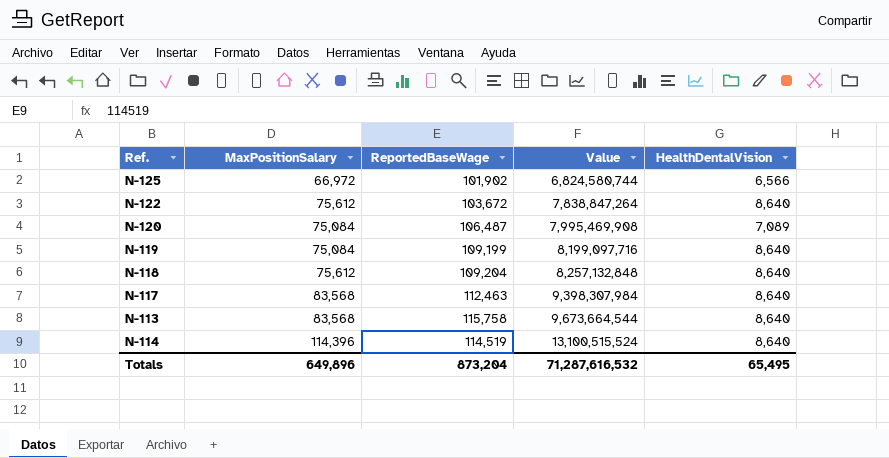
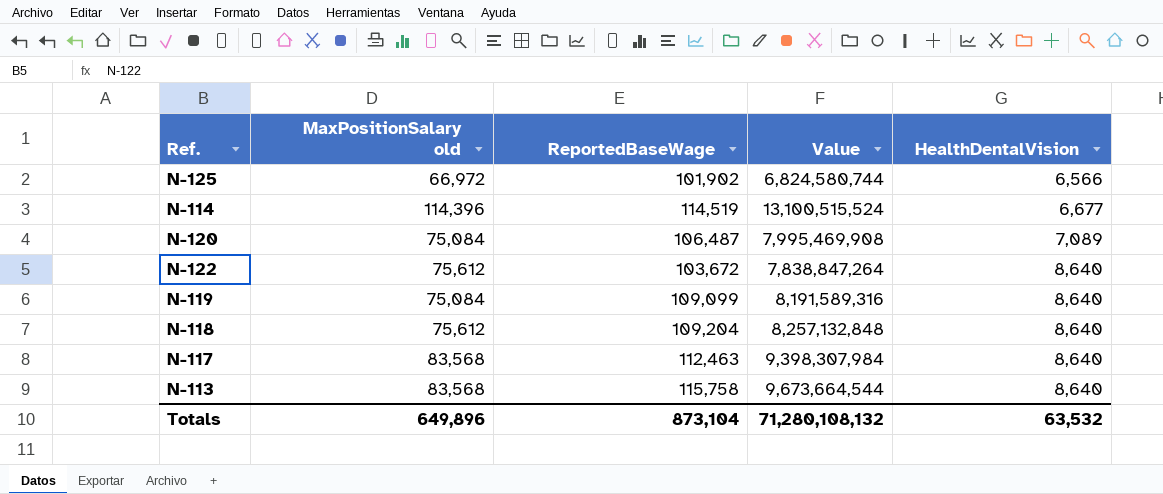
row order: Value ascending -> HealthDentalVision ascending
column name: MaxPositionSalary -> MaxPositionSalary old
N-114 | HealthDentalVision: 8,640 -> 6,677
N-119 | ReportedBaseWage: 109,199 -> 109,099
N-119 | Value: 8,199,097,716 -> 8,191,589,316
Totals | ReportedBaseWage: 873,204 -> 873,104
Totals | Value: 71,287,616,532 -> 71,280,108,132
Totals | HealthDentalVision: 65,495 -> 63,532

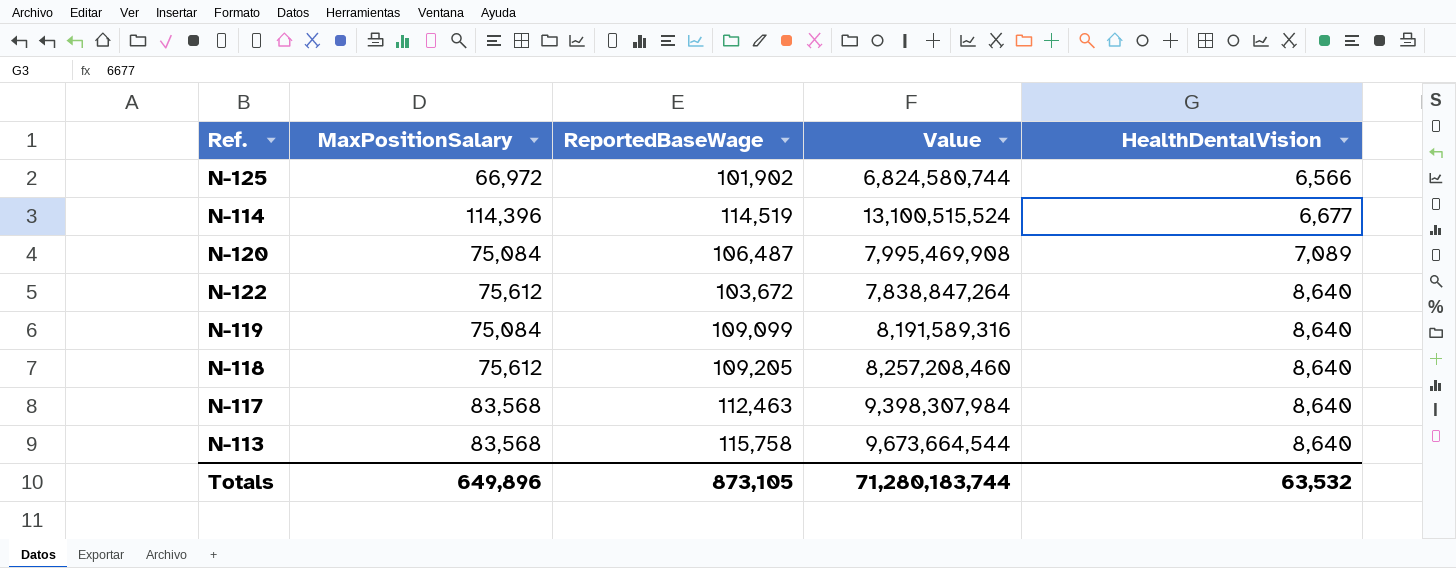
column name: MaxPositionSalary old -> MaxPositionSalary
N-118 | ReportedBaseWage: 109,204 -> 109,205
N-118 | Value: 8,257,132,848 -> 8,257,208,460
Totals | ReportedBaseWage: 873,104 -> 873,105
Totals | Value: 71,280,108,132 -> 71,280,183,744

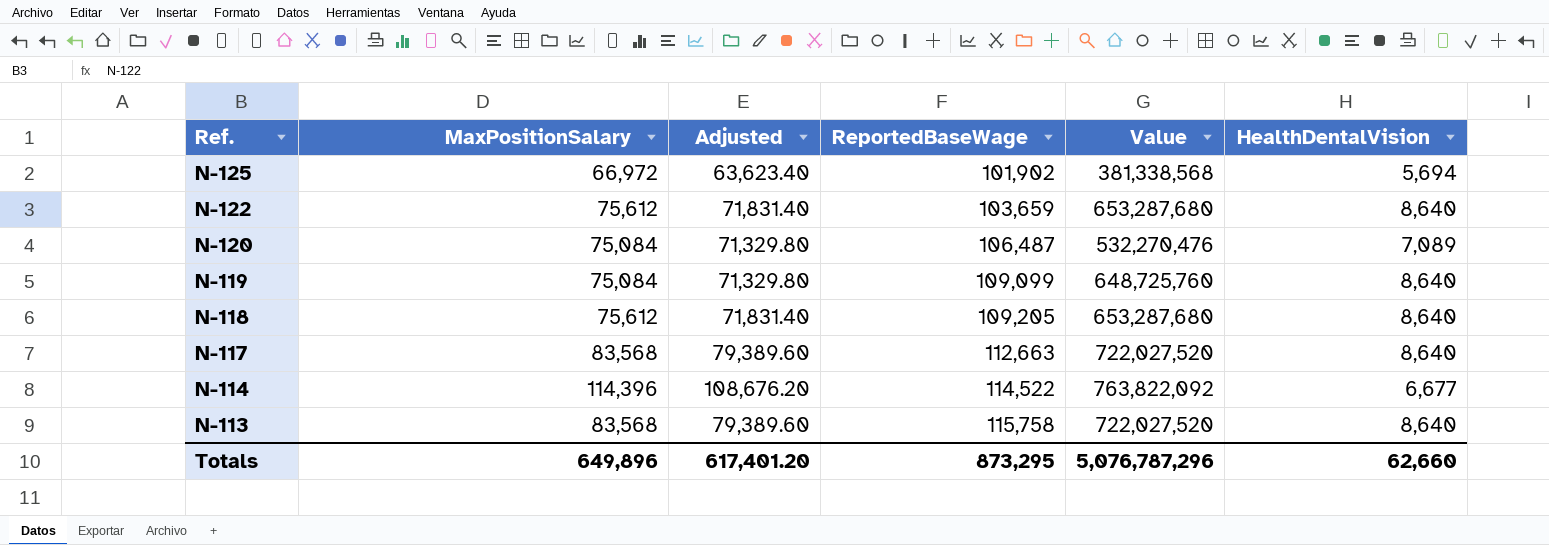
row order: HealthDentalVision ascending -> Ref. descending
column Adjusted | formula: none -> [MaxPositionSalary] * 0.95
column Value | formula: [MaxPositionSalary] * [ReportedBaseWage] -> [MaxPositionSalary] * [HealthDentalVision]
N-125 | HealthDentalVision: 6,566 -> 5,694
N-122 | ReportedBaseWage: 103,672 -> 103,659
N-117 | ReportedBaseWage: 112,463 -> 112,663
N-114 | ReportedBaseWage: 114,519 -> 114,522
Totals | ReportedBaseWage: 873,105 -> 873,295
Totals | Value: 71,280,183,744 -> 5,076,787,296
Totals | HealthDentalVision: 63,532 -> 62,660

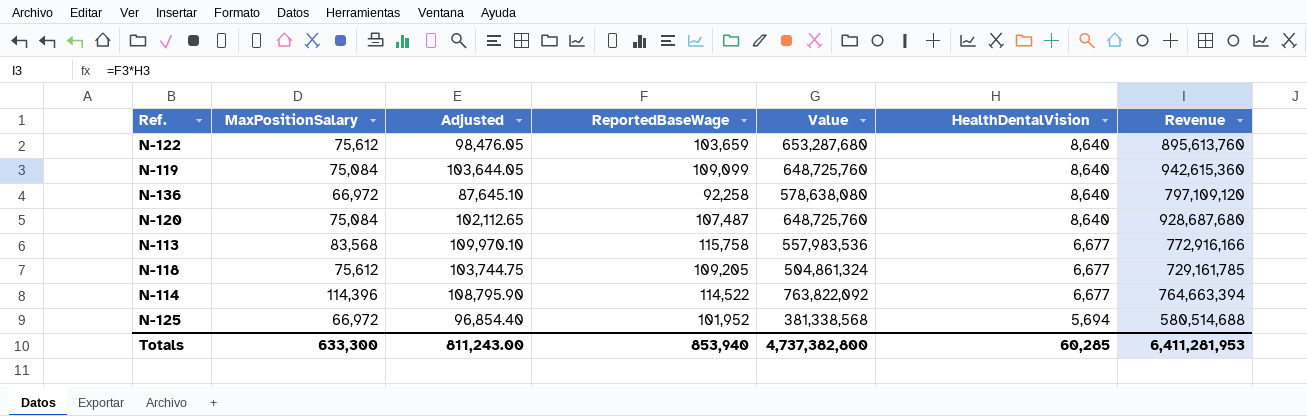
row order: Ref. descending -> HealthDentalVision descending
column Adjusted | formula: [MaxPositionSalary] * 0.95 -> [ReportedBaseWage] * 0.95
column Revenue | formula: none -> [ReportedBaseWage] * [HealthDentalVision]
row N-117: 83,568 | 79,389.60 | 112,663 | 722,027,520 | 8,640 -> none
row N-136: none -> 66,972 | 87,645.10 | 92,258 | 578,638,080 | 8,640 | 797,109,120
N-120 | ReportedBaseWage: 106,487 -> 107,487
N-120 | Value: 532,270,476 -> 648,725,760
N-120 | HealthDentalVision: 7,089 -> 8,640
N-113 | Value: 722,027,520 -> 557,983,536
N-113 | HealthDentalVision: 8,640 -> 6,677
N-118 | Value: 653,287,680 -> 504,861,324
N-118 | HealthDentalVision: 8,640 -> 6,677
N-125 | ReportedBaseWage: 101,902 -> 101,952
Totals | MaxPositionSalary: 649,896 -> 633,300
Totals | Adjusted: 617,401.20 -> 811,243.00
Totals | ReportedBaseWage: 873,295 -> 853,940
Totals | Value: 5,076,787,296 -> 4,737,382,800
Totals | HealthDentalVision: 62,660 -> 60,285

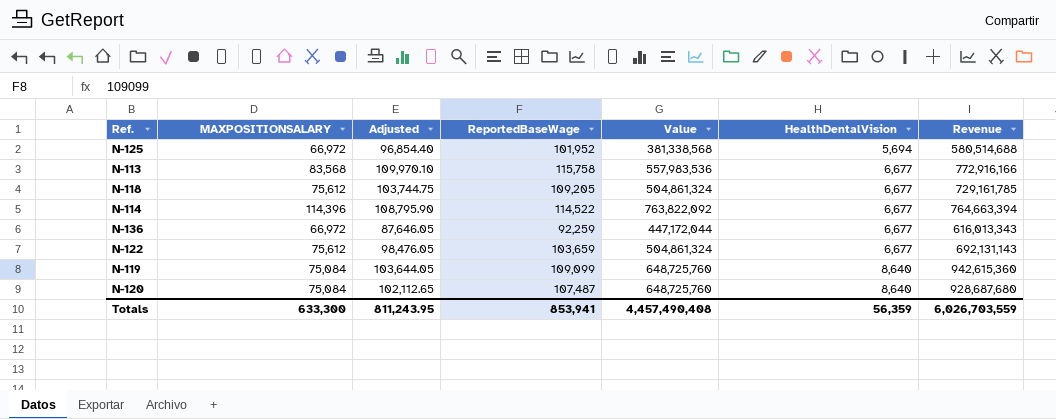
row order: HealthDentalVision descending -> HealthDentalVision ascending
column name: MaxPositionSalary -> MAXPOSITIONSALARY
N-136 | Adjusted: 87,645.10 -> 87,646.05
N-136 | ReportedBaseWage: 92,258 -> 92,259
N-136 | Value: 578,638,080 -> 447,172,044
N-136 | HealthDentalVision: 8,640 -> 6,677
N-136 | Revenue: 797,109,120 -> 616,013,343
N-122 | Value: 653,287,680 -> 504,861,324
N-122 | HealthDentalVision: 8,640 -> 6,677
N-122 | Revenue: 895,613,760 -> 692,131,143
Totals | Adjusted: 811,243.00 -> 811,243.95
Totals | ReportedBaseWage: 853,940 -> 853,941
Totals | Value: 4,737,382,800 -> 4,457,490,408
Totals | HealthDentalVision: 60,285 -> 56,359
Totals | Revenue: 6,411,281,953 -> 6,026,703,559

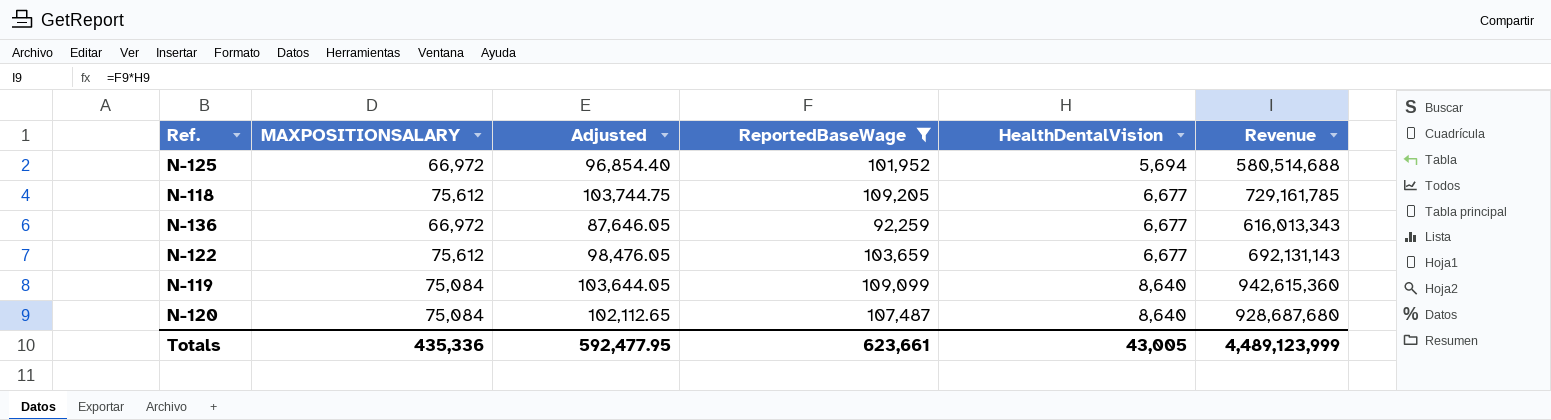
filter: none -> ReportedBaseWage <= 109,205
column Value | formula: [MAXPOSITIONSALARY] * [HealthDentalVision] -> none
Totals | MAXPOSITIONSALARY: 633,300 -> 435,336
Totals | Adjusted: 811,243.95 -> 592,477.95
Totals | ReportedBaseWage: 853,941 -> 623,661
Totals | HealthDentalVision: 56,359 -> 43,005
Totals | Revenue: 6,026,703,559 -> 4,489,123,999

